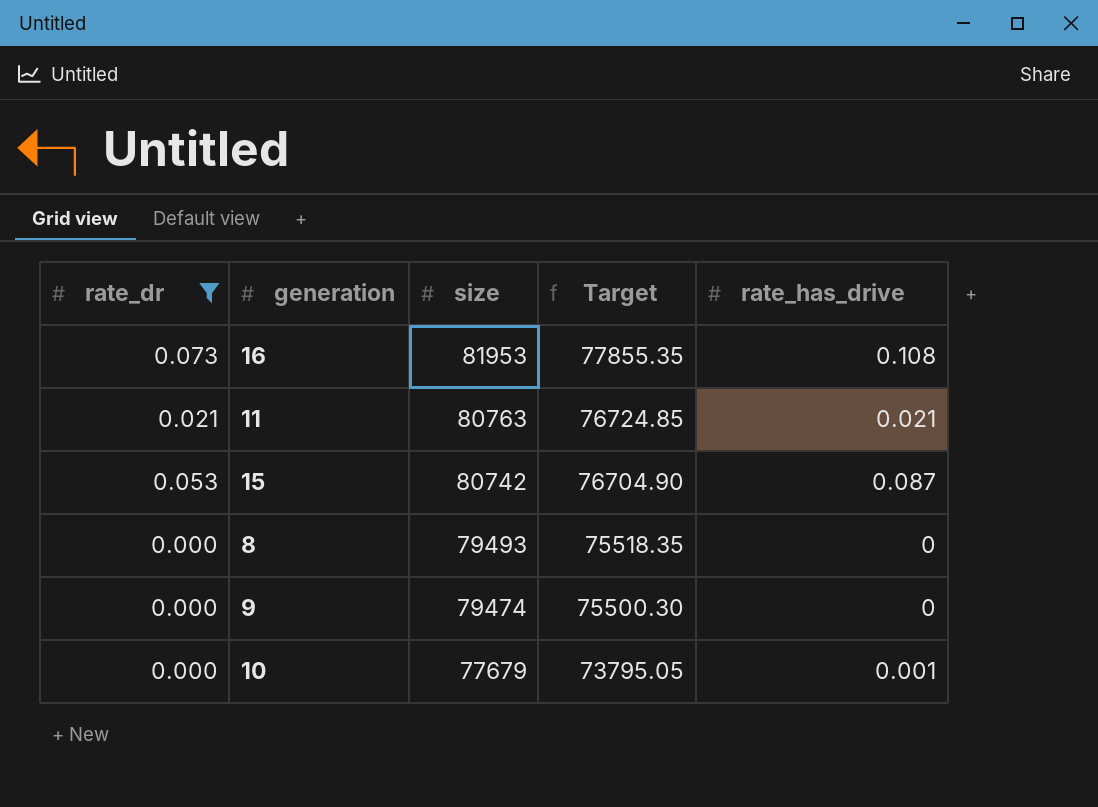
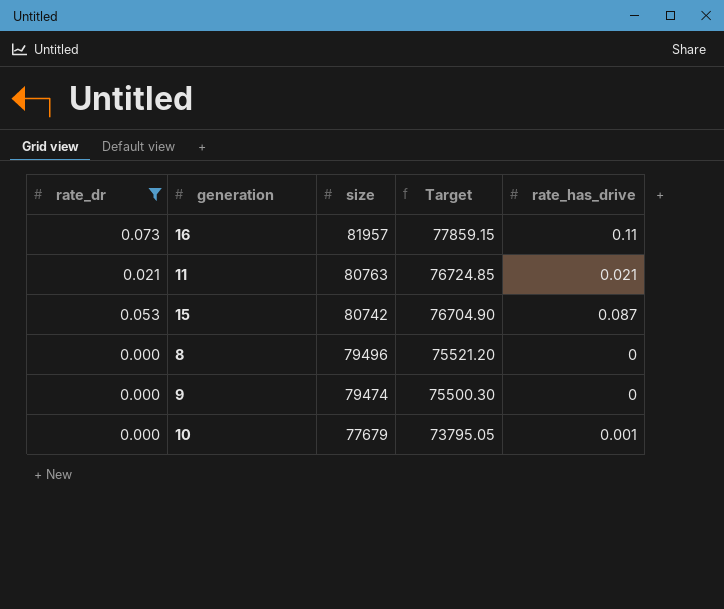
16 | size: 81953 -> 81957
16 | Target: 77855.35 -> 77859.15
16 | rate_has_drive: 0.108 -> 0.11
8 | size: 79493 -> 79496
8 | Target: 75518.35 -> 75521.20

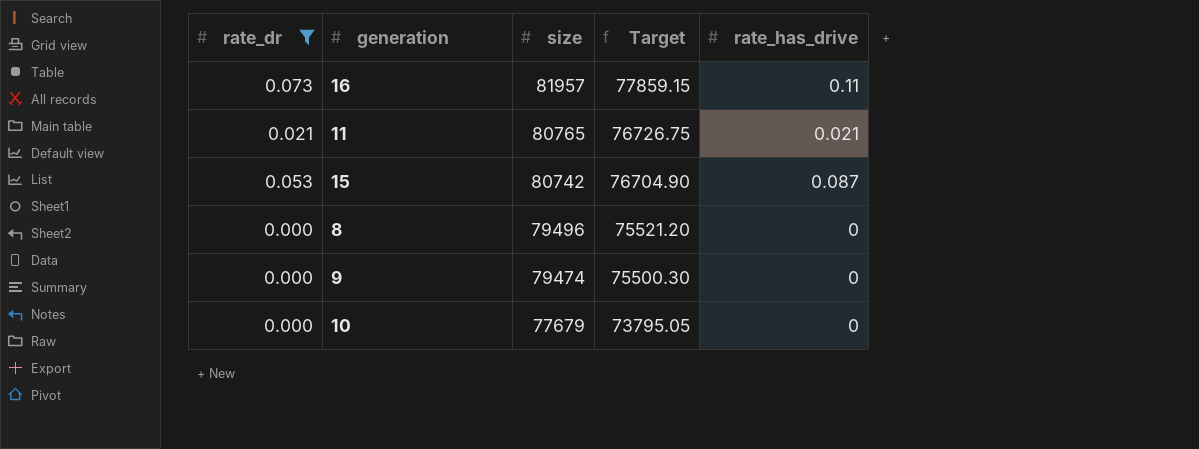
11 | size: 80763 -> 80765
11 | Target: 76724.85 -> 76726.75
10 | rate_has_drive: 0.001 -> 0

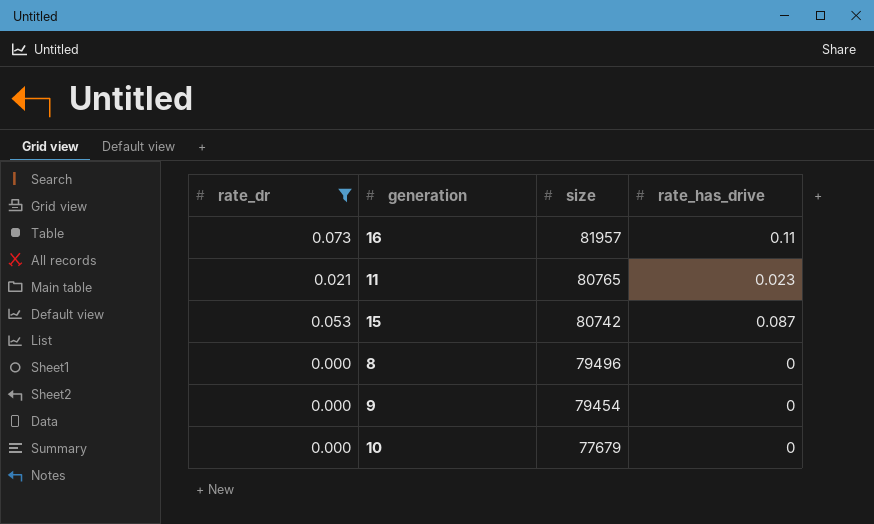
column Target | formula: [size] * 0.95 -> none
11 | rate_has_drive: 0.021 -> 0.023
9 | size: 79474 -> 79454

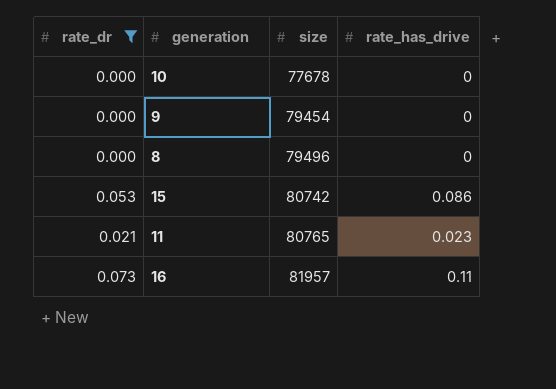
row order: size descending -> size ascending
10 | size: 77679 -> 77678
15 | rate_has_drive: 0.087 -> 0.086

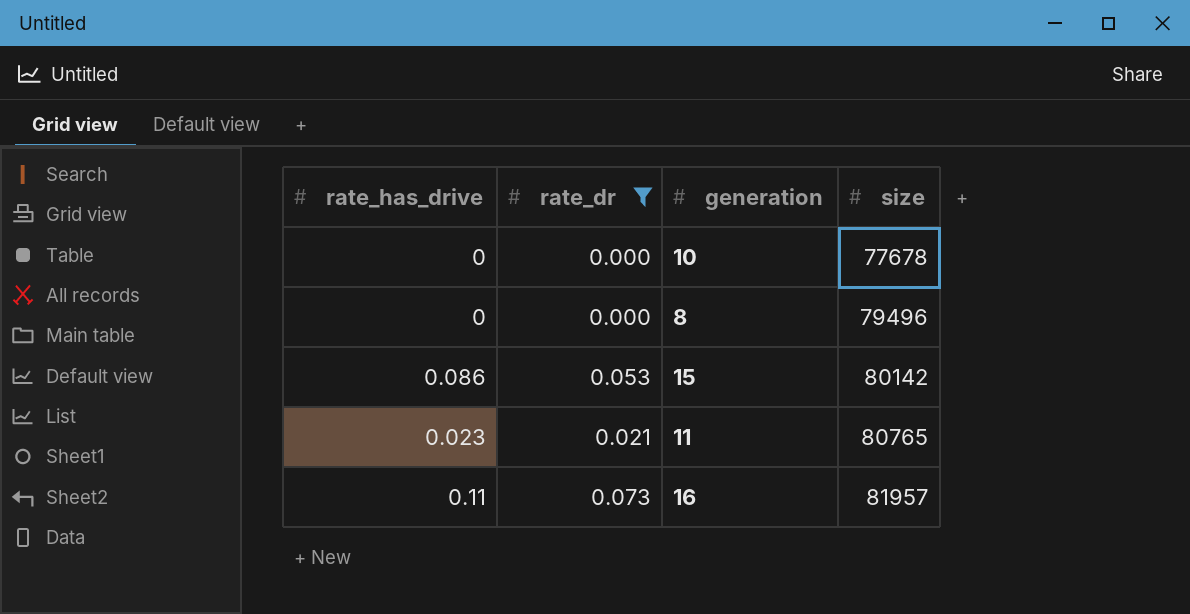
column rate_has_drive | position: 4 -> 1
row 9: 0.000 | 79454 | 0 -> none
15 | size: 80742 -> 80142

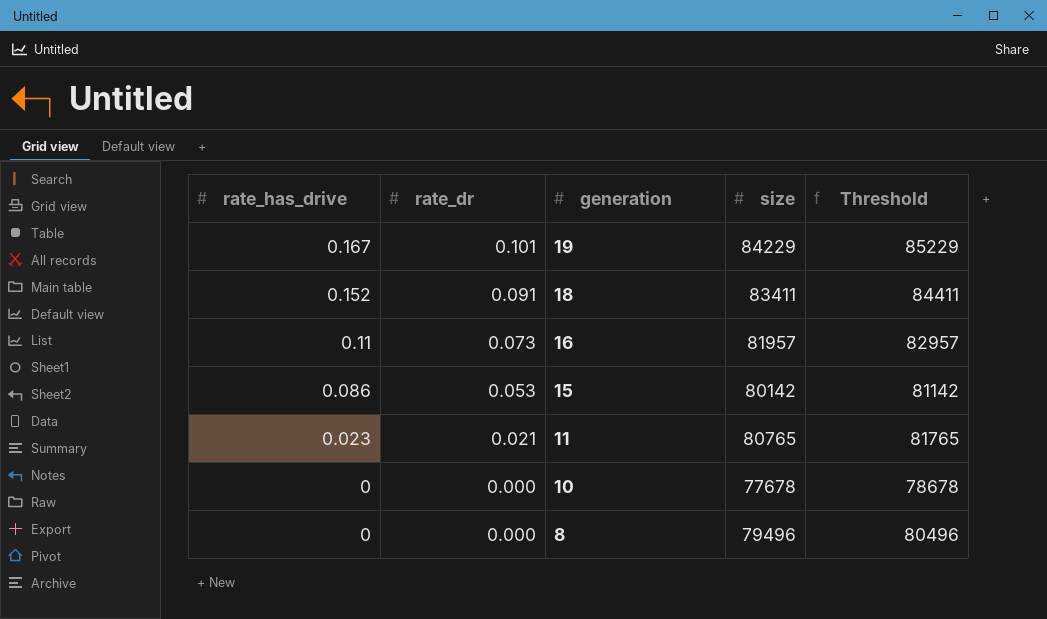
filter: rate_dr <= 0.073 -> none
row order: size ascending -> rate_has_drive descending
column Threshold | formula: none -> [size] + 1000

